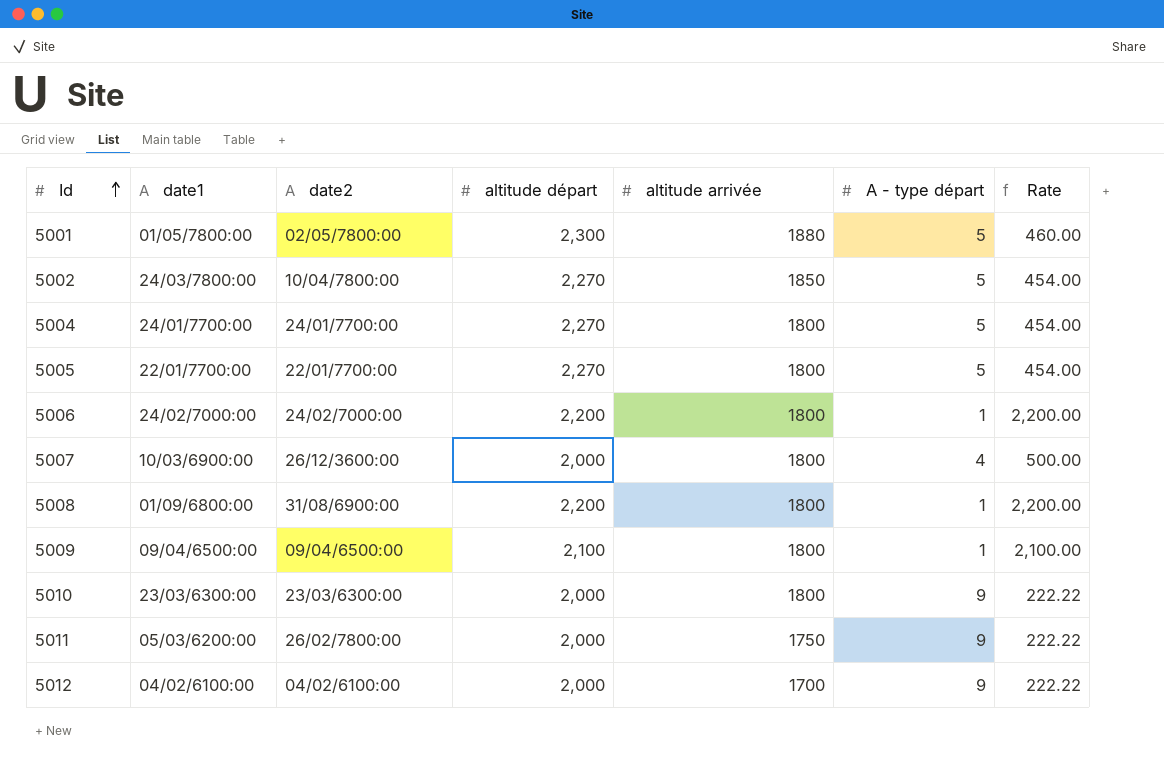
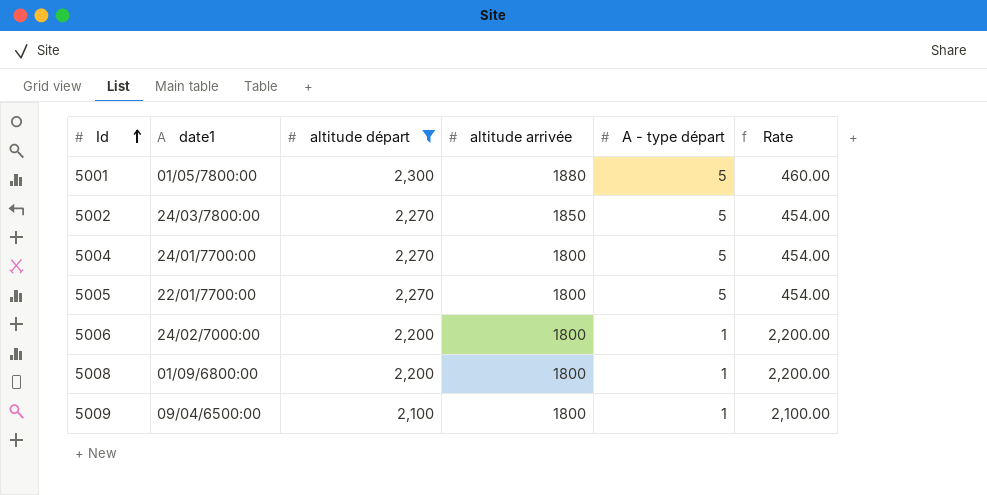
filter: none -> altitude départ != 2,000
column date2 | position: 3 -> none

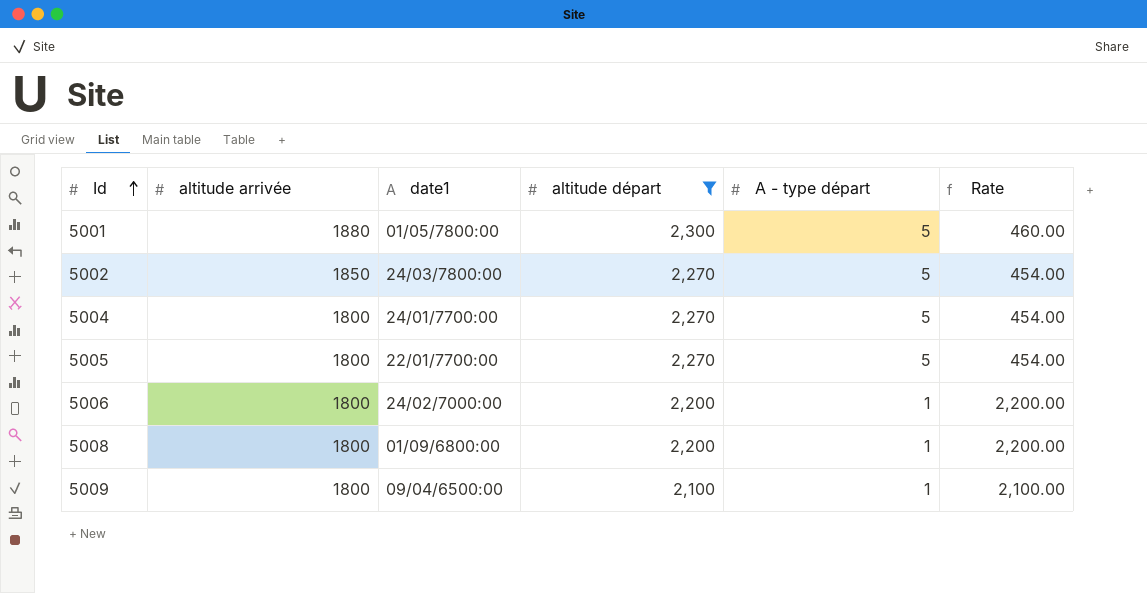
column altitude arrivée | position: 4 -> 2

